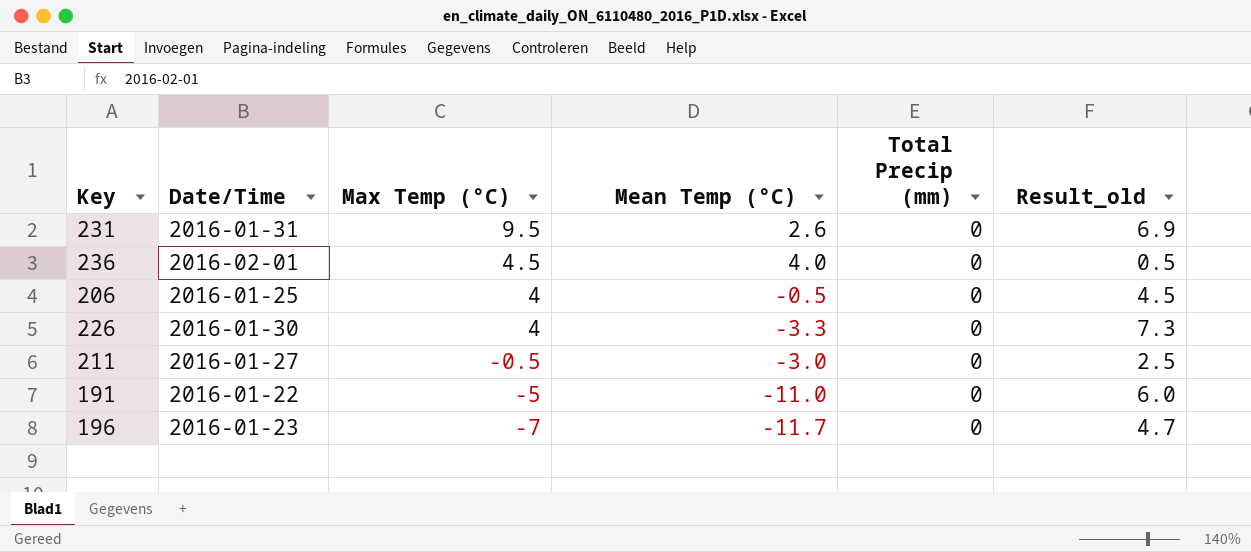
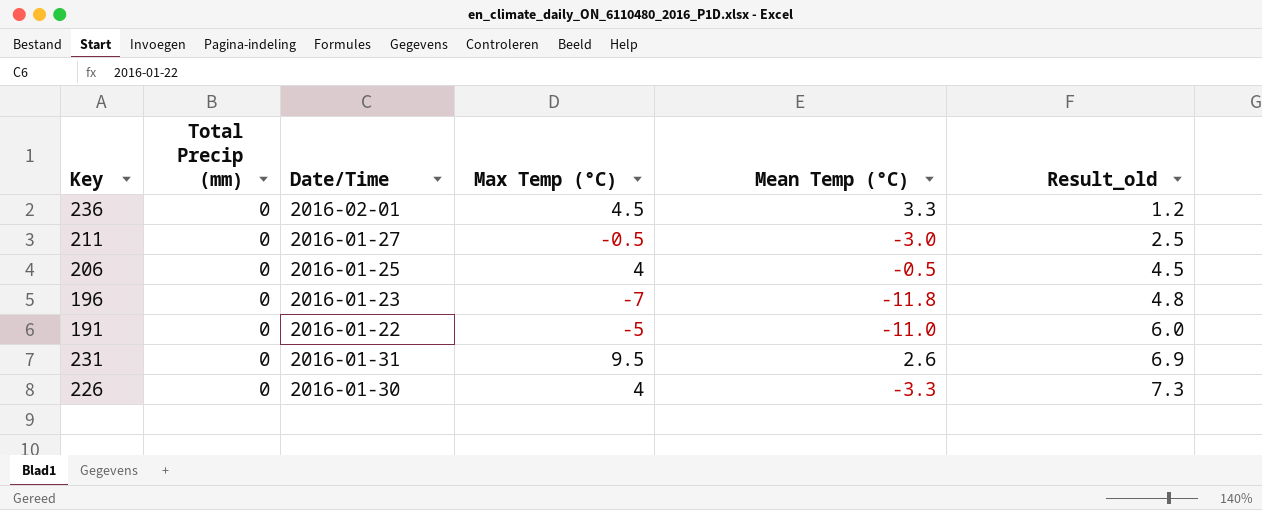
row order: Max Temp (°C) descending -> Result_old ascending
column Total Precip (mm) | position: 5 -> 2
236 | Mean Temp (°C): 4.0 -> 3.3
236 | Result_old: 0.5 -> 1.2
196 | Mean Temp (°C): -11.7 -> -11.8
196 | Result_old: 4.7 -> 4.8

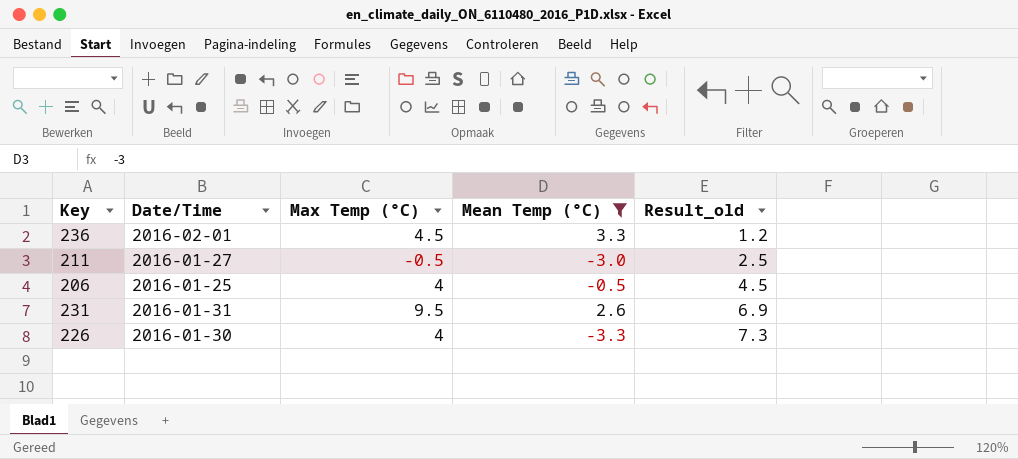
filter: none -> Mean Temp (°C) >= -3.3
column Total Precip (mm) | position: 2 -> none

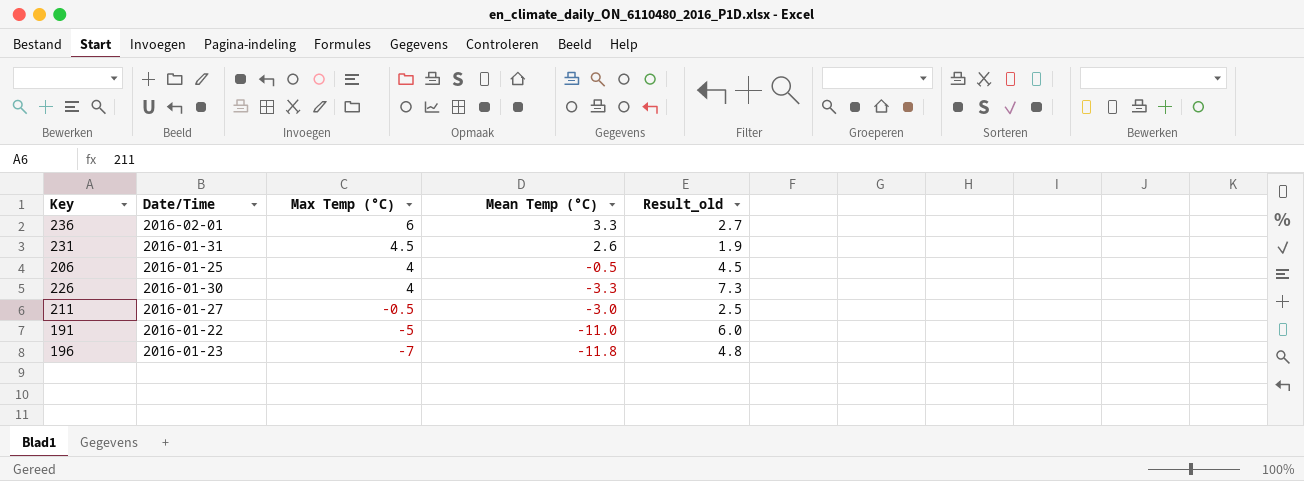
filter: Mean Temp (°C) >= -3.3 -> none
row order: Result_old ascending -> Max Temp (°C) descending
236 | Max Temp (°C): 4.5 -> 6
236 | Result_old: 1.2 -> 2.7
231 | Max Temp (°C): 9.5 -> 4.5
231 | Result_old: 6.9 -> 1.9

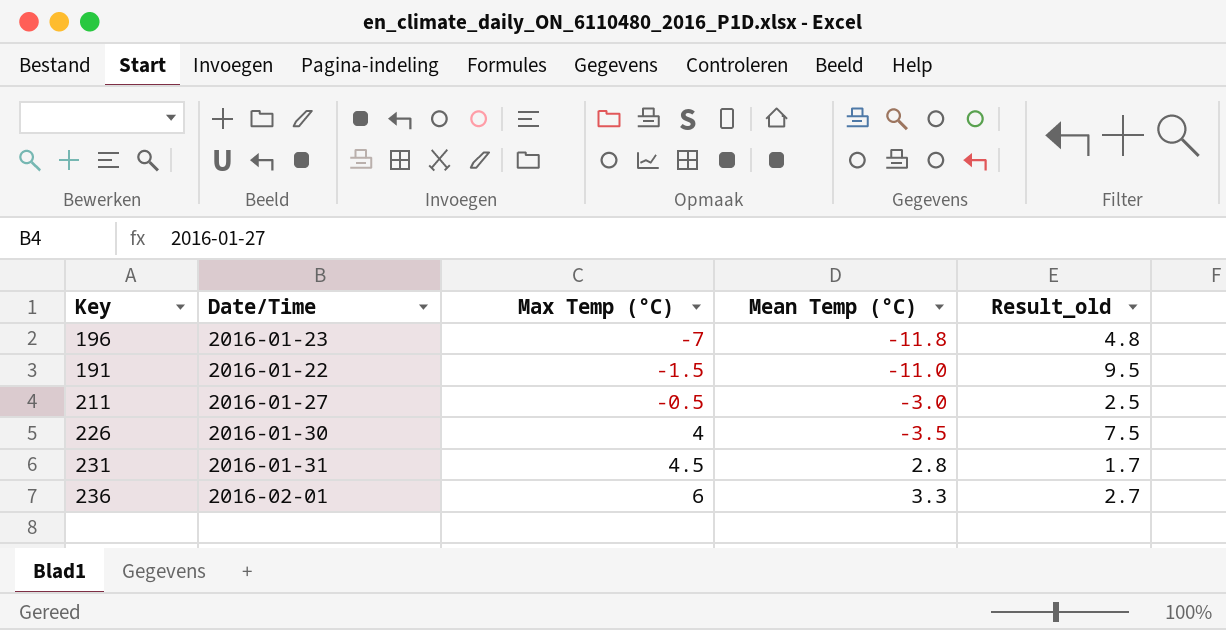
row order: Max Temp (°C) descending -> Max Temp (°C) ascending
row 206: 2016-01-25 | 4 | -0.5 | 4.5 -> none
191 | Max Temp (°C): -5 -> -1.5
191 | Result_old: 6.0 -> 9.5
226 | Mean Temp (°C): -3.3 -> -3.5
226 | Result_old: 7.3 -> 7.5
231 | Mean Temp (°C): 2.6 -> 2.8
231 | Result_old: 1.9 -> 1.7

